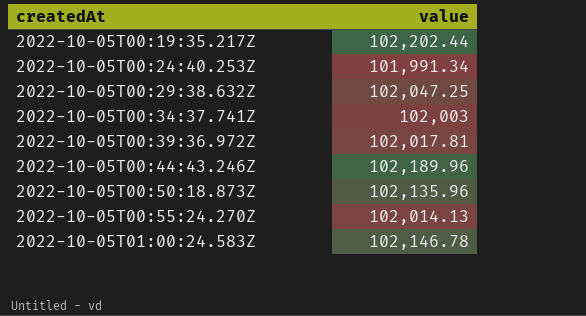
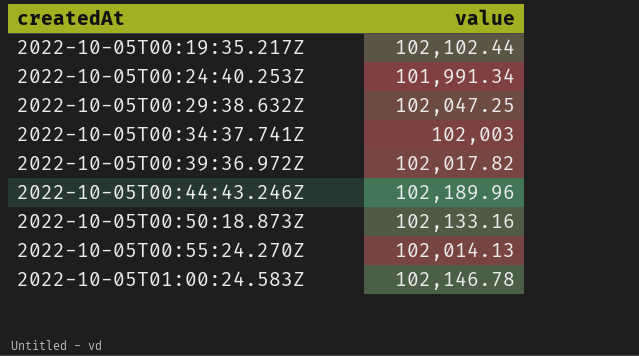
2022-10-05T00:19:35.217Z | value: 102,202.44 -> 102,102.44
2022-10-05T00:39:36.972Z | value: 102,017.81 -> 102,017.82
2022-10-05T00:50:18.873Z | value: 102,135.96 -> 102,133.16

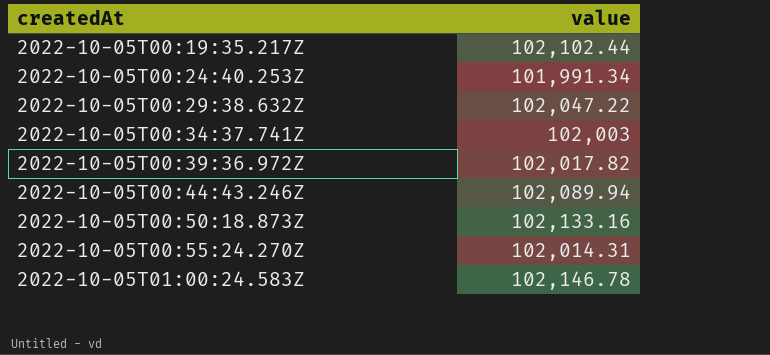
2022-10-05T00:29:38.632Z | value: 102,047.25 -> 102,047.22
2022-10-05T00:44:43.246Z | value: 102,189.96 -> 102,089.94
2022-10-05T00:55:24.270Z | value: 102,014.13 -> 102,014.31

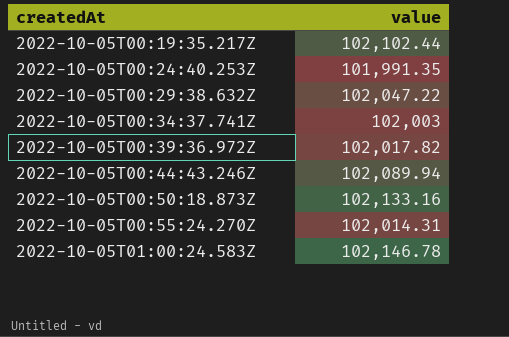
2022-10-05T00:24:40.253Z | value: 101,991.34 -> 101,991.35

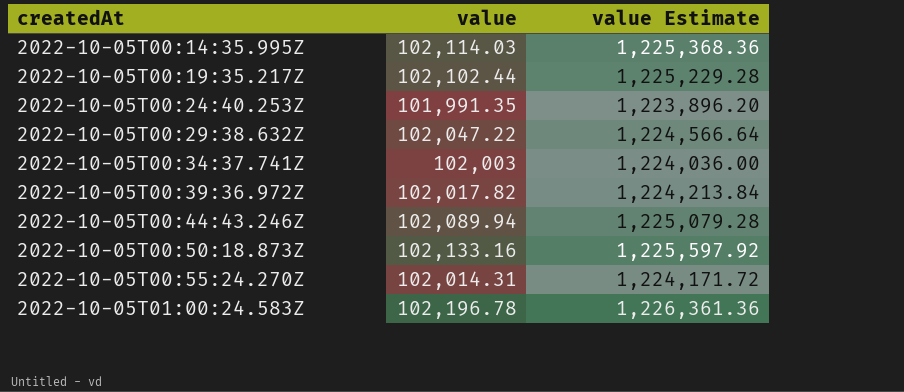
column value Estimate | formula: none -> [value] * 12
row 2022-10-05T00:14:35.995Z: none -> 102,114.03 | 1,225,368.36
2022-10-05T01:00:24.583Z | value: 102,146.78 -> 102,196.78

